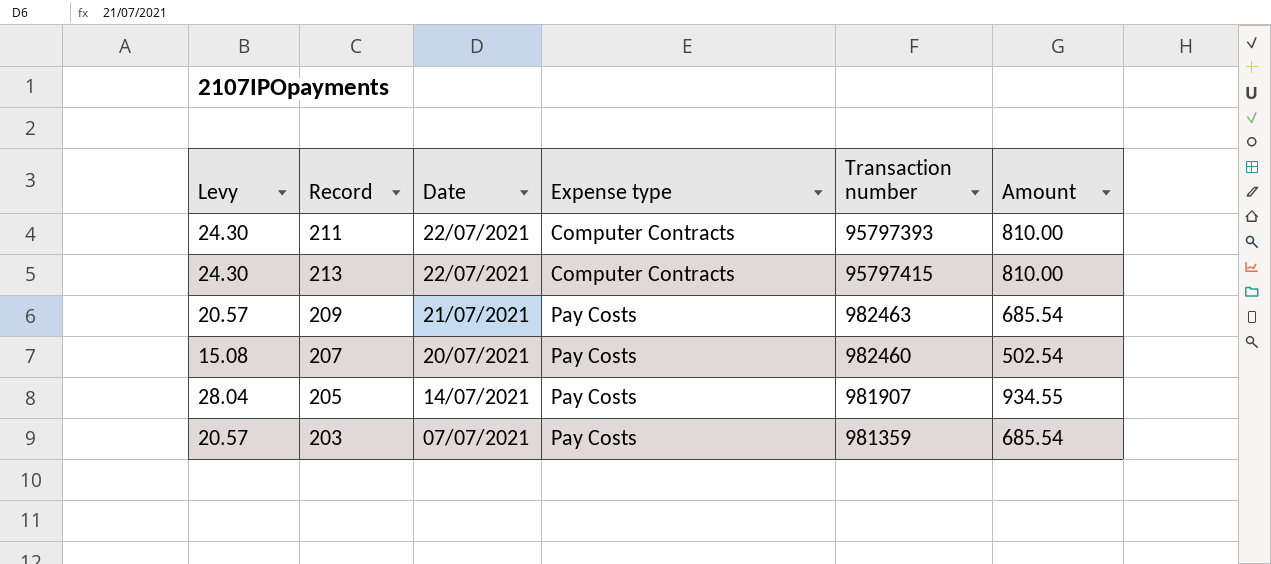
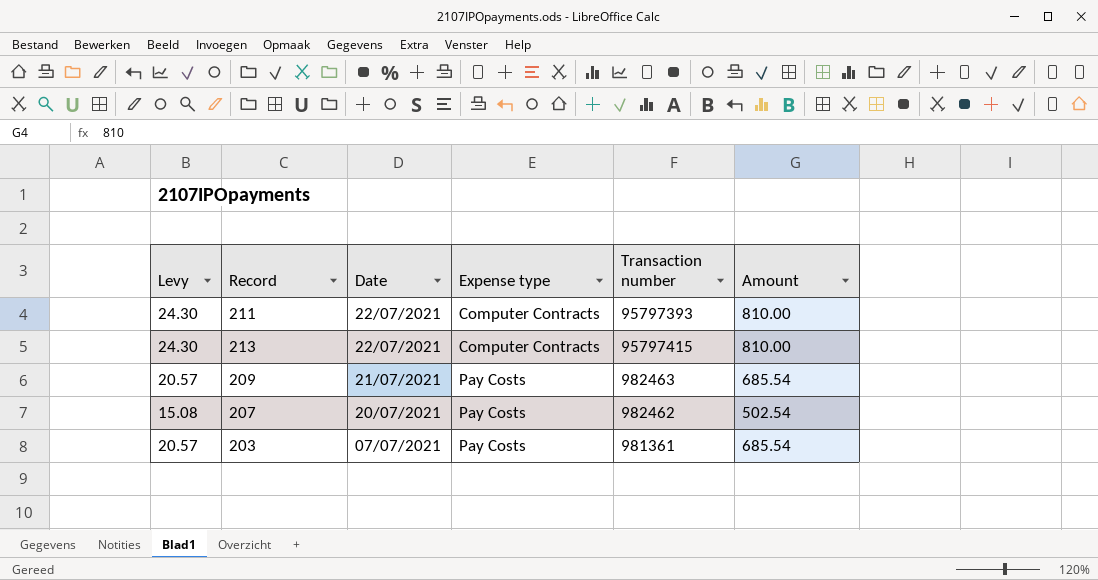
row 205: 28.04 | 14/07/2021 | Pay Costs | 981907 | 934.55 -> none
207 | Transaction number: 982460 -> 982462
203 | Transaction number: 981359 -> 981361

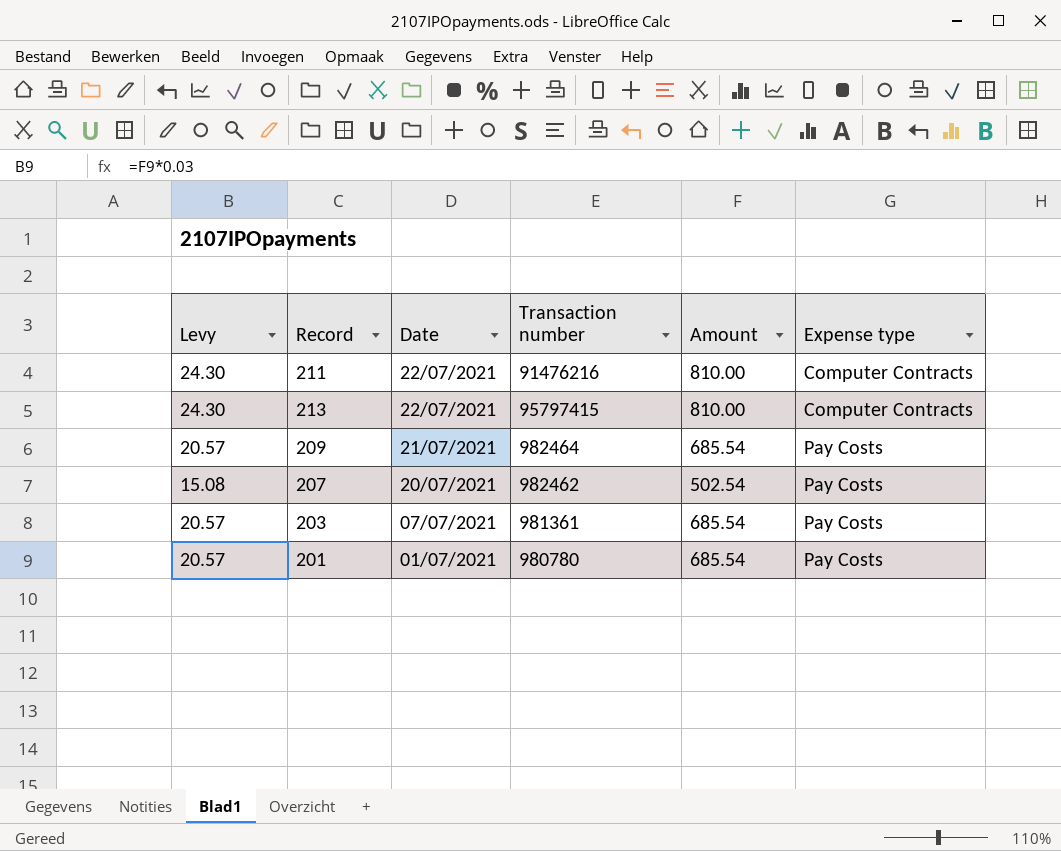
column Expense type | position: 4 -> 6
211 | Transaction number: 95797393 -> 91476216
209 | Transaction number: 982463 -> 982464
row 201: none -> 20.57 | 01/07/2021 | 980780 | 685.54 | Pay Costs

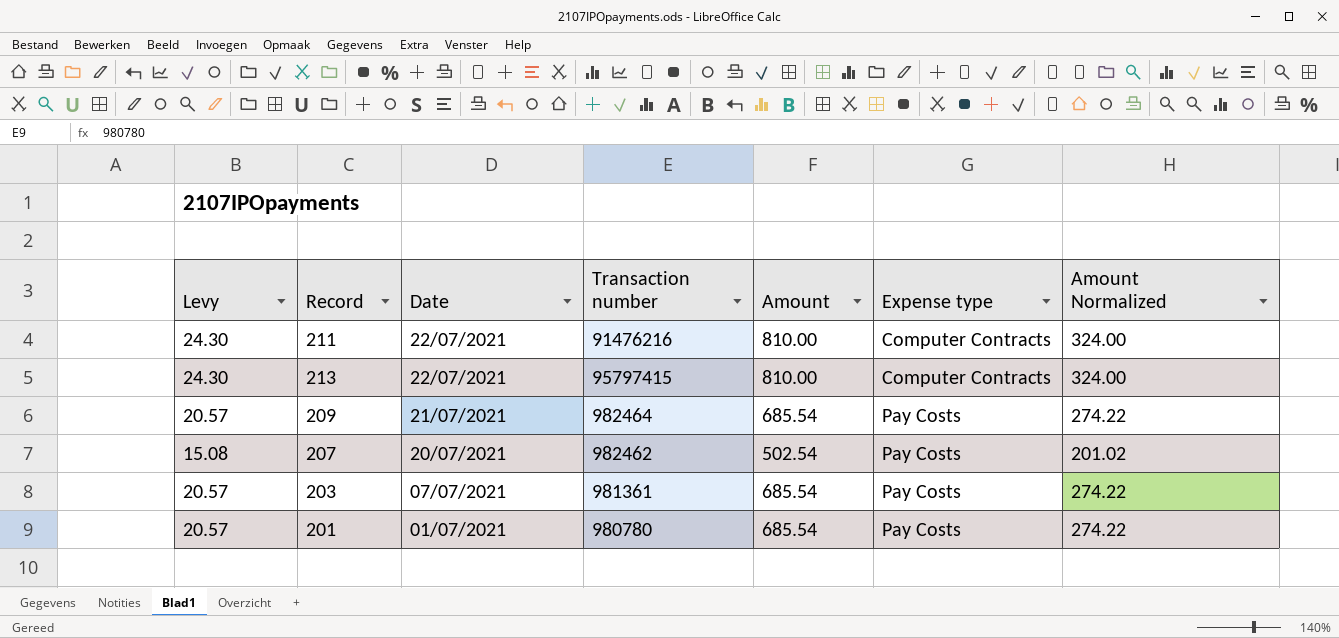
column Amount Normalized | formula: none -> [Amount] * 0.4

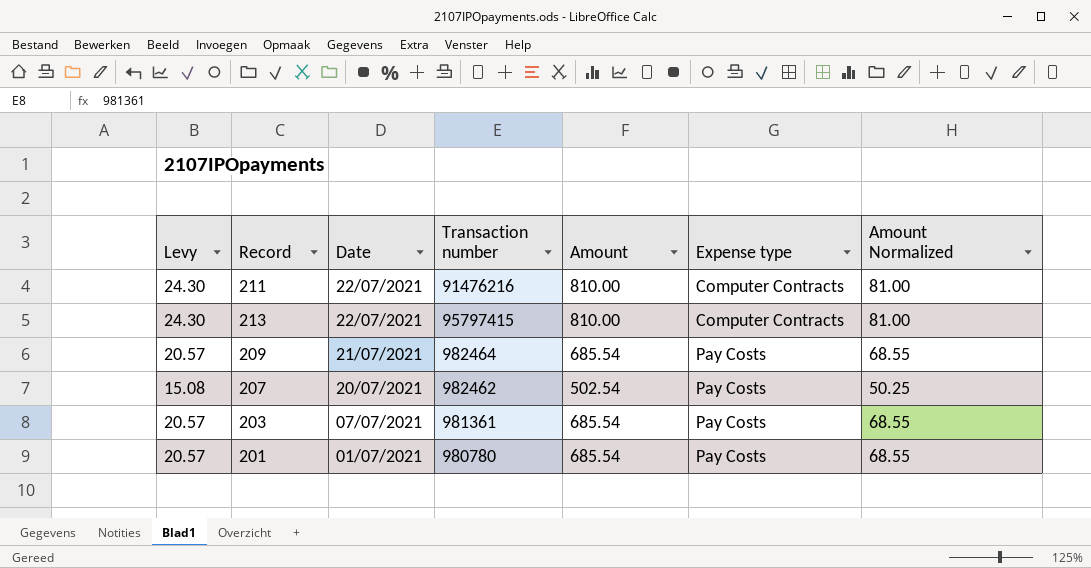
column Amount Normalized | formula: [Amount] * 0.4 -> [Amount] * 0.1

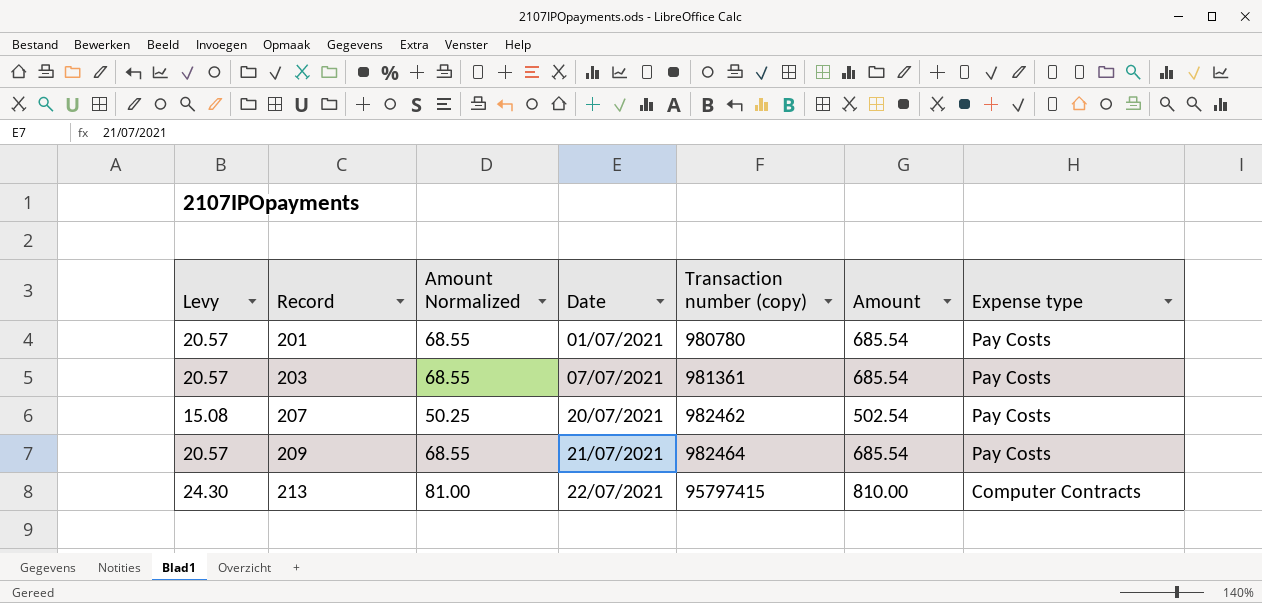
row order: Date descending -> Record ascending
column Amount Normalized | position: 7 -> 3
column name: Transaction number -> Transaction number (copy)
row 211: 24.30 | 22/07/2021 | 91476216 | 810.00 | Computer Contracts | 81.00 -> none

